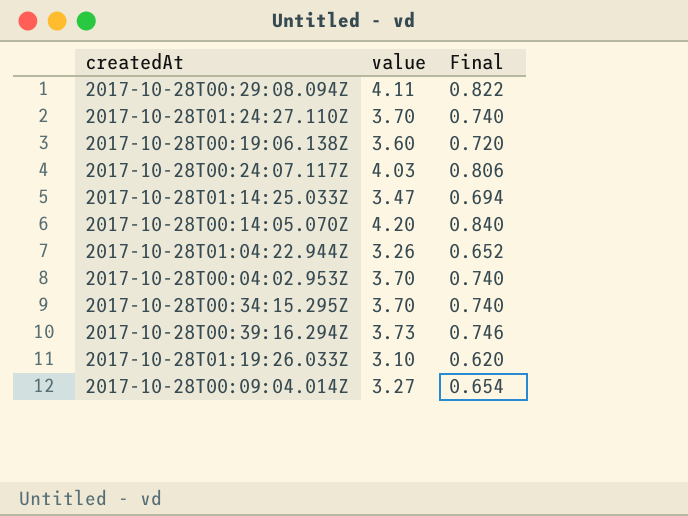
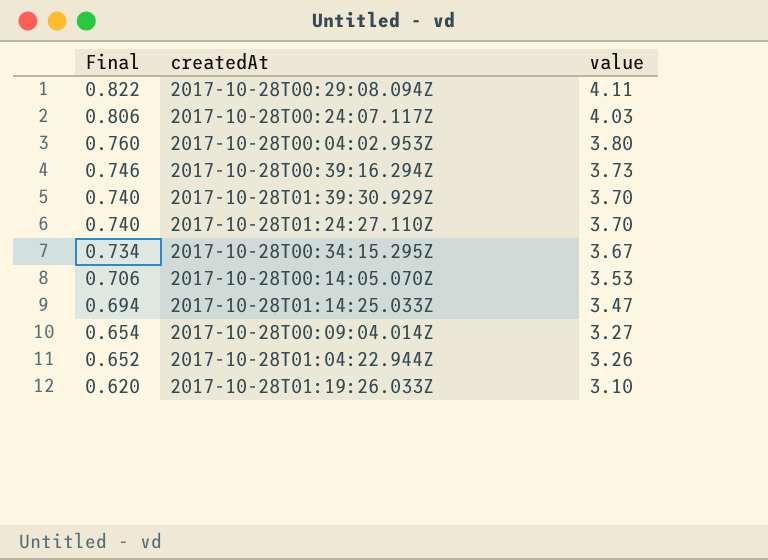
row order: none -> Final descending
column Final | position: 3 -> 1
row 2017-10-28T00:19:06.138Z: 3.60 | 0.720 -> none
2017-10-28T00:04:02.953Z | Final: 0.740 -> 0.760
2017-10-28T00:04:02.953Z | value: 3.70 -> 3.80
row 2017-10-28T01:39:30.929Z: none -> 0.740 | 3.70
2017-10-28T00:34:15.295Z | Final: 0.740 -> 0.734
2017-10-28T00:34:15.295Z | value: 3.70 -> 3.67
2017-10-28T00:14:05.070Z | Final: 0.840 -> 0.706
2017-10-28T00:14:05.070Z | value: 4.20 -> 3.53

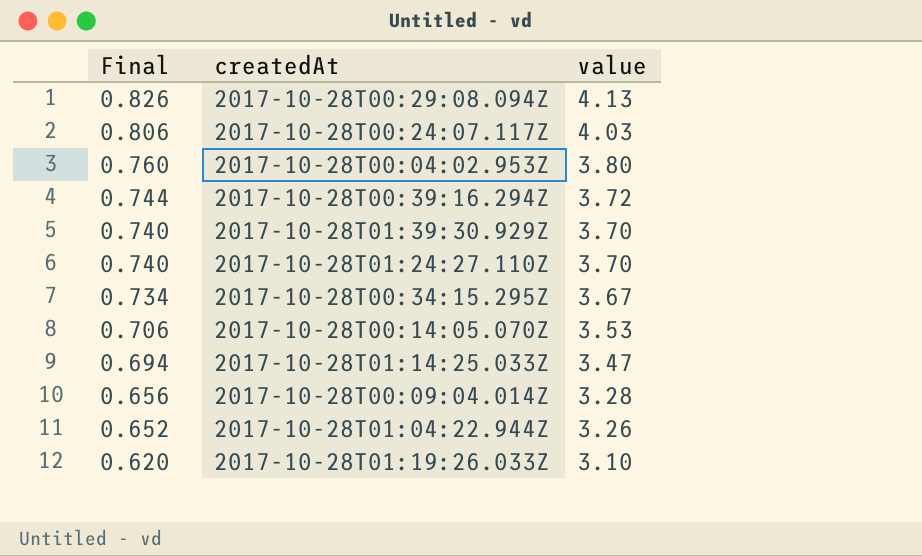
2017-10-28T00:29:08.094Z | Final: 0.822 -> 0.826
2017-10-28T00:29:08.094Z | value: 4.11 -> 4.13
2017-10-28T00:39:16.294Z | Final: 0.746 -> 0.744
2017-10-28T00:39:16.294Z | value: 3.73 -> 3.72
2017-10-28T00:09:04.014Z | Final: 0.654 -> 0.656
2017-10-28T00:09:04.014Z | value: 3.27 -> 3.28

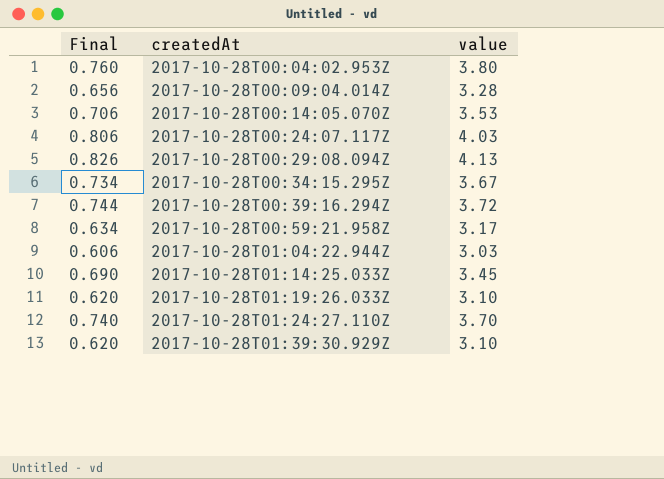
row order: Final descending -> createdAt ascending
row 2017-10-28T00:59:21.958Z: none -> 0.634 | 3.17
2017-10-28T01:04:22.944Z | Final: 0.652 -> 0.606
2017-10-28T01:04:22.944Z | value: 3.26 -> 3.03
2017-10-28T01:14:25.033Z | Final: 0.694 -> 0.690
2017-10-28T01:14:25.033Z | value: 3.47 -> 3.45
2017-10-28T01:39:30.929Z | Final: 0.740 -> 0.620
2017-10-28T01:39:30.929Z | value: 3.70 -> 3.10

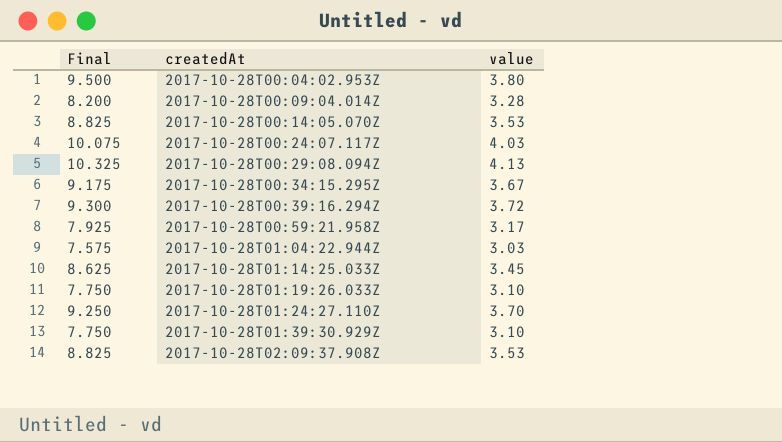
column Final | formula: [value] * 0.2 -> [value] * 2.5
row 2017-10-28T02:09:37.908Z: none -> 8.825 | 3.53

